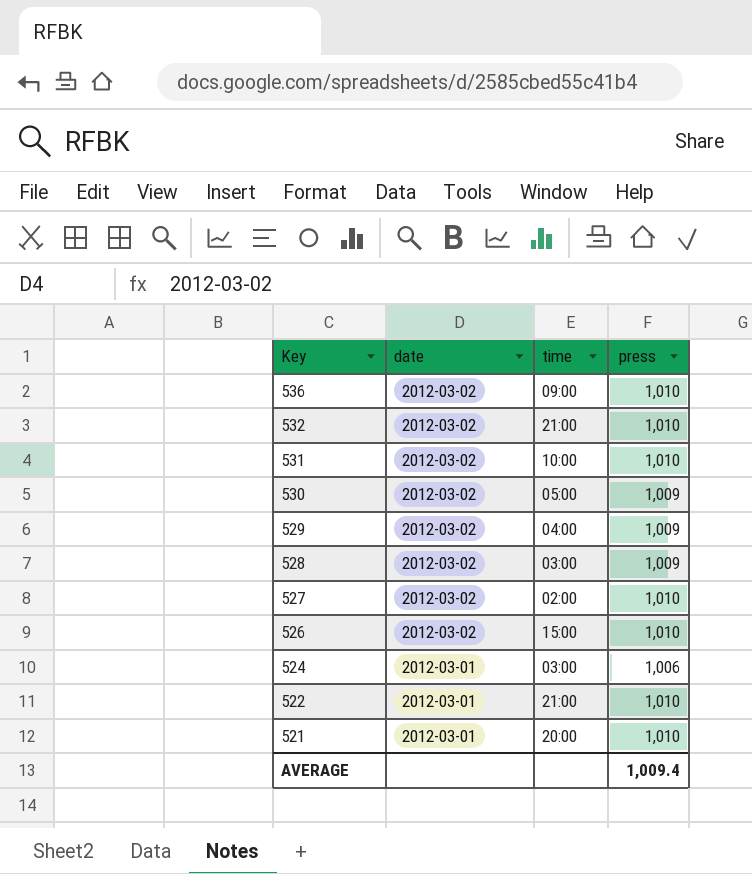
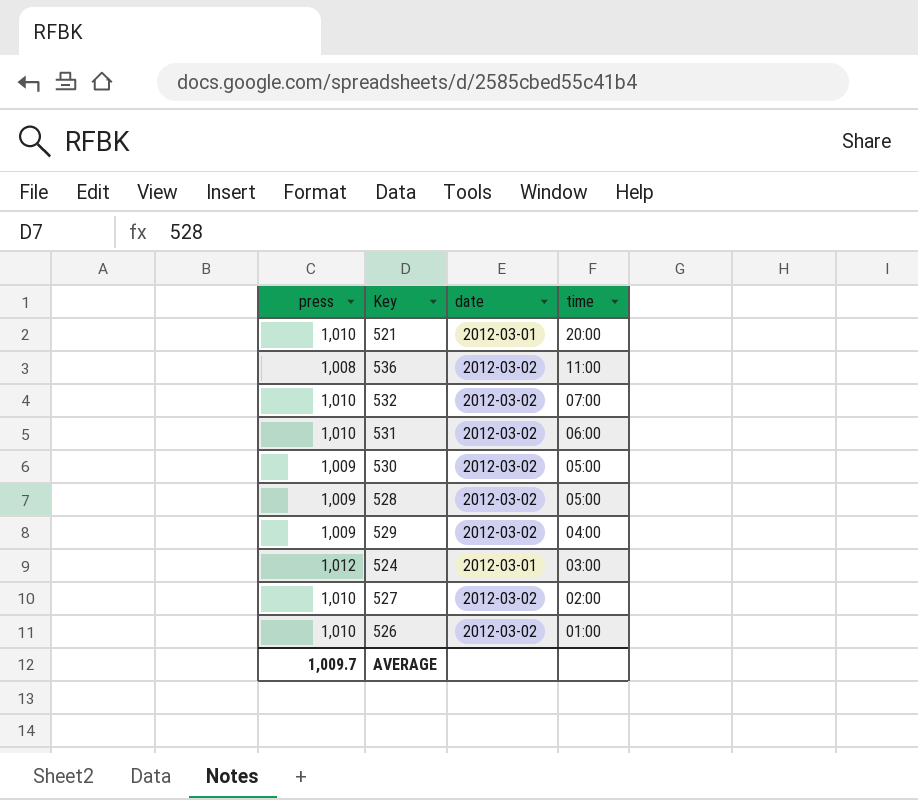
row order: Key descending -> time descending
column press | position: 4 -> 1
row 522: 2012-03-01 | 21:00 | 1,010 -> none
536 | press: 1,010 -> 1,008
536 | time: 09:00 -> 11:00
532 | time: 21:00 -> 07:00
531 | time: 10:00 -> 06:00
528 | time: 03:00 -> 05:00
524 | press: 1,006 -> 1,012
526 | time: 15:00 -> 01:00
AVERAGE | press: 1,009.4 -> 1,009.7

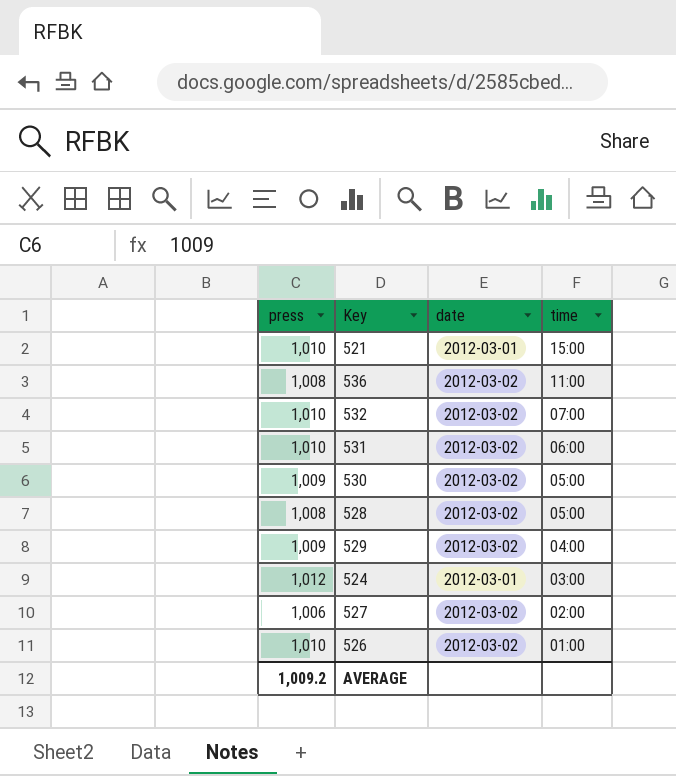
521 | time: 20:00 -> 15:00
528 | press: 1,009 -> 1,008
527 | press: 1,010 -> 1,006
AVERAGE | press: 1,009.7 -> 1,009.2

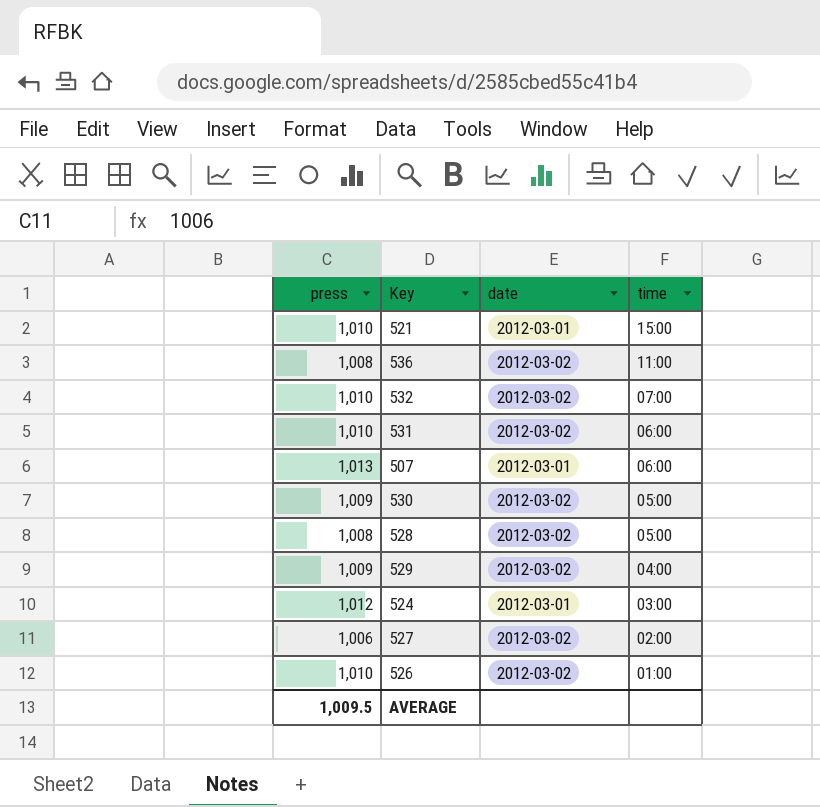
row 507: none -> 1,013 | 2012-03-01 | 06:00
AVERAGE | press: 1,009.2 -> 1,009.5

